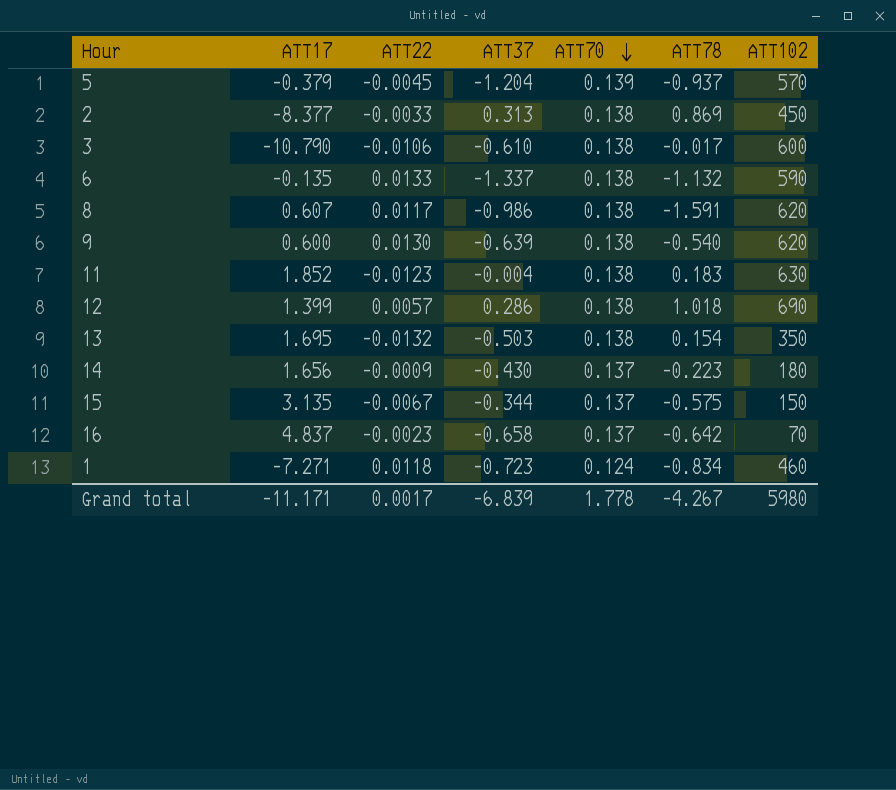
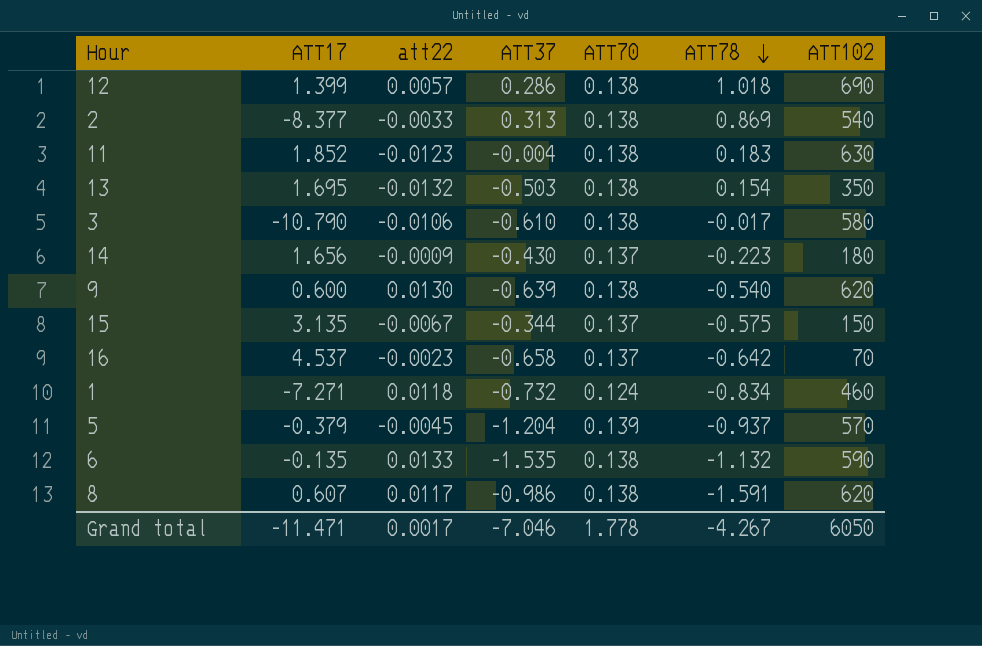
row order: ATT70 descending -> ATT78 descending
column name: ATT22 -> att22
2 | ATT102: 450 -> 540
3 | ATT102: 600 -> 580
16 | ATT17: 4.837 -> 4.537
1 | ATT37: -0.723 -> -0.732
6 | ATT37: -1.337 -> -1.535
Grand total | ATT17: -11.171 -> -11.471
Grand total | ATT37: -6.839 -> -7.046
Grand total | ATT102: 5980 -> 6050

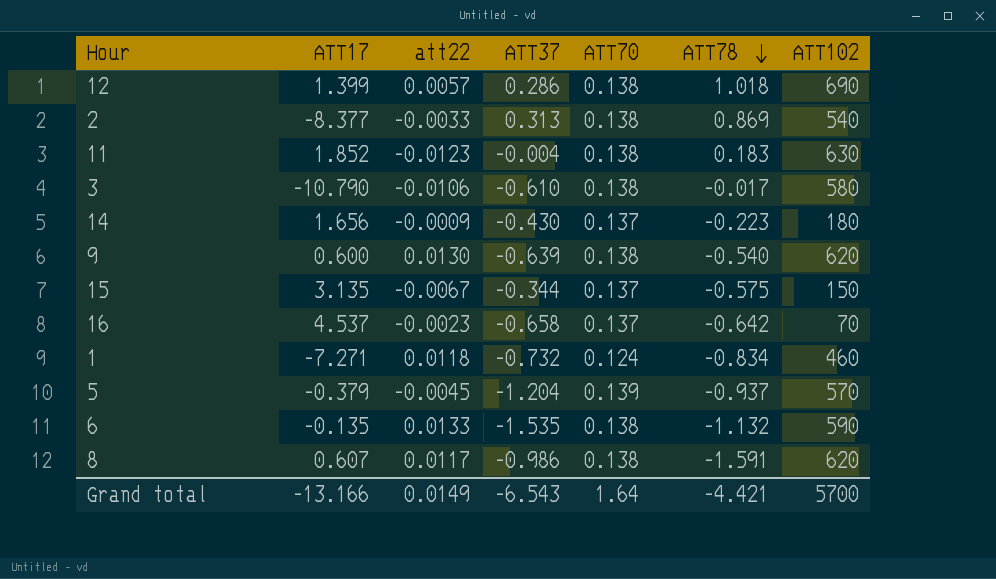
row 13: 1.695 | -0.0132 | -0.503 | 0.138 | 0.154 | 350 -> none
Grand total | ATT17: -11.471 -> -13.166
Grand total | att22: 0.0017 -> 0.0149
Grand total | ATT37: -7.046 -> -6.543
Grand total | ATT70: 1.778 -> 1.64
Grand total | ATT78: -4.267 -> -4.421
Grand total | ATT102: 6050 -> 5700

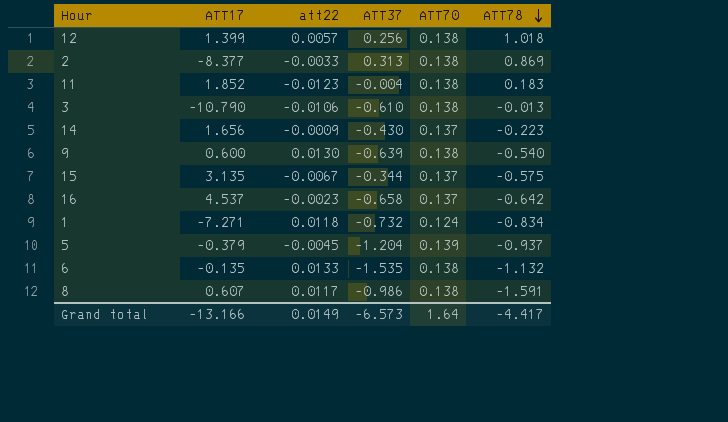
column ATT102 | position: 7 -> none
12 | ATT37: 0.286 -> 0.256
3 | ATT78: -0.017 -> -0.013
Grand total | ATT37: -6.543 -> -6.573
Grand total | ATT78: -4.421 -> -4.417

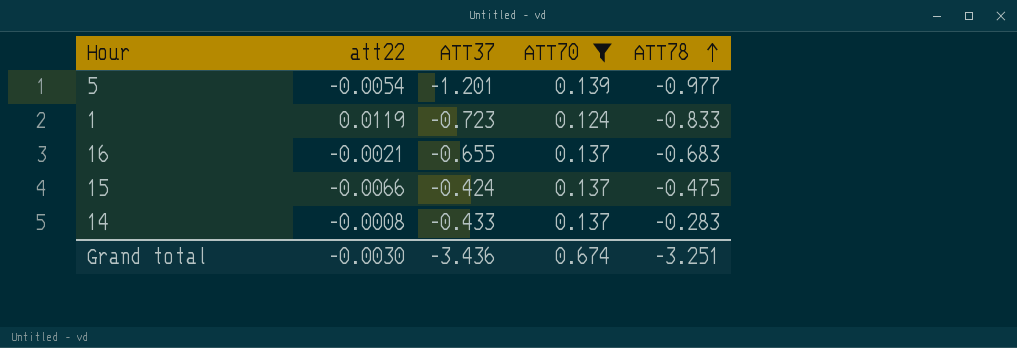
filter: none -> ATT70 != 0.138
row order: ATT78 descending -> ATT78 ascending
column ATT17 | position: 2 -> none
5 | att22: -0.0045 -> -0.0054
5 | ATT37: -1.204 -> -1.201
5 | ATT78: -0.937 -> -0.977
1 | att22: 0.0118 -> 0.0119
1 | ATT37: -0.732 -> -0.723
1 | ATT78: -0.834 -> -0.833
16 | att22: -0.0023 -> -0.0021
16 | ATT37: -0.658 -> -0.655
16 | ATT78: -0.642 -> -0.683
15 | att22: -0.0067 -> -0.0066
15 | ATT37: -0.344 -> -0.424
15 | ATT78: -0.575 -> -0.475
14 | att22: -0.0009 -> -0.0008
14 | ATT37: -0.430 -> -0.433
14 | ATT78: -0.223 -> -0.283
Grand total | att22: 0.0149 -> -0.0030
Grand total | ATT37: -6.573 -> -3.436
Grand total | ATT70: 1.64 -> 0.674
Grand total | ATT78: -4.417 -> -3.251

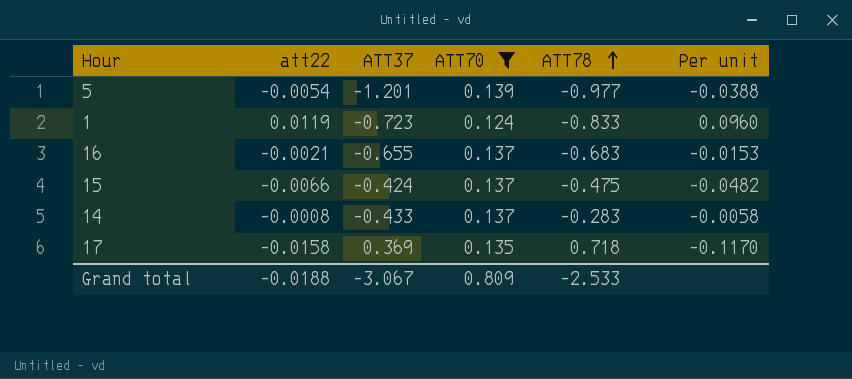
column Per unit | formula: none -> [att22] / [ATT70]
row 17: none -> -0.0158 | 0.369 | 0.135 | 0.718 | -0.1170
Grand total | att22: -0.0030 -> -0.0188
Grand total | ATT37: -3.436 -> -3.067
Grand total | ATT70: 0.674 -> 0.809
Grand total | ATT78: -3.251 -> -2.533

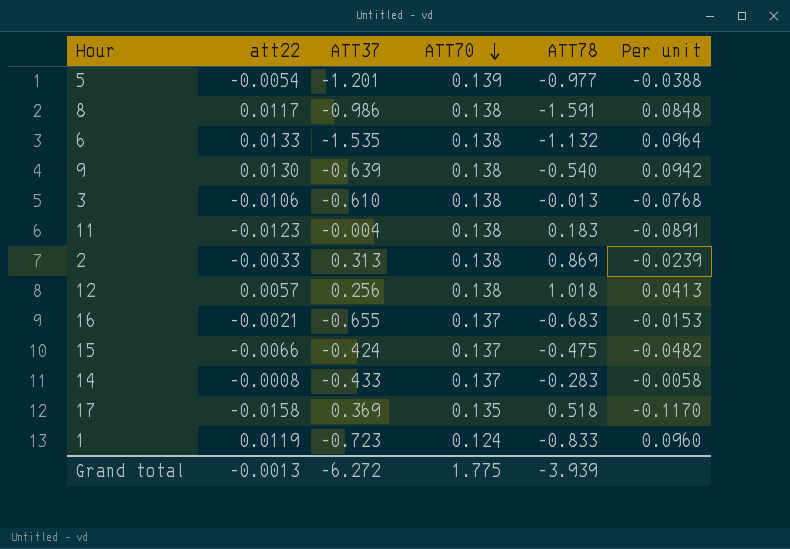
filter: ATT70 != 0.138 -> none
row order: ATT78 ascending -> ATT70 descending
17 | ATT78: 0.718 -> 0.518
Grand total | att22: -0.0188 -> -0.0013
Grand total | ATT37: -3.067 -> -6.272
Grand total | ATT70: 0.809 -> 1.775
Grand total | ATT78: -2.533 -> -3.939

